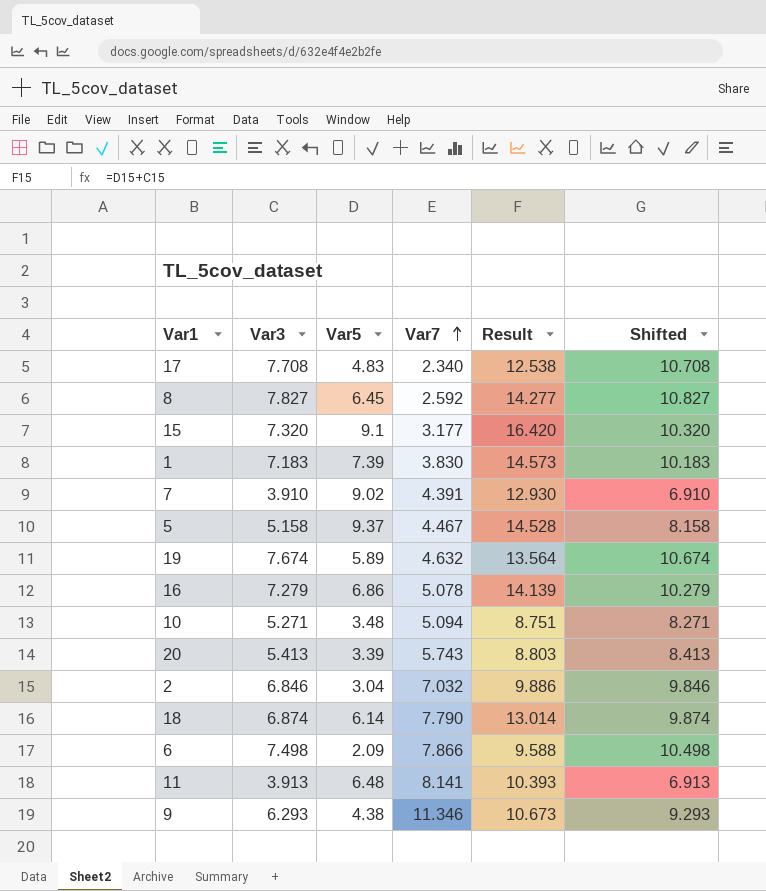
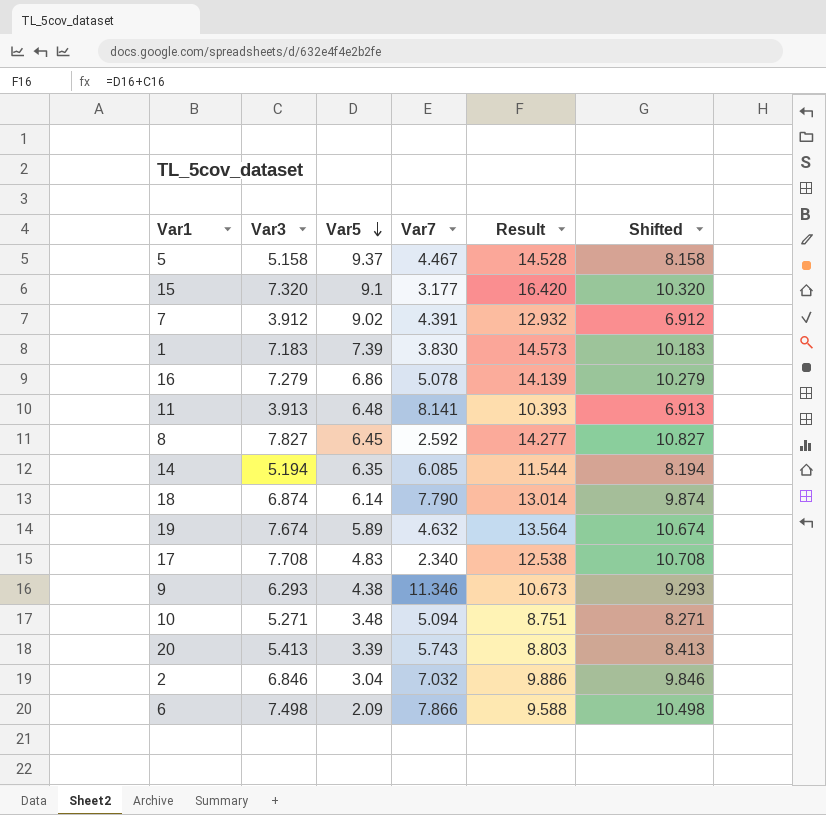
row order: Var7 ascending -> Var5 descending
7 | Var3: 3.910 -> 3.912
7 | Result: 12.930 -> 12.932
7 | Shifted: 6.910 -> 6.912
row 14: none -> 5.194 | 6.35 | 6.085 | 11.544 | 8.194

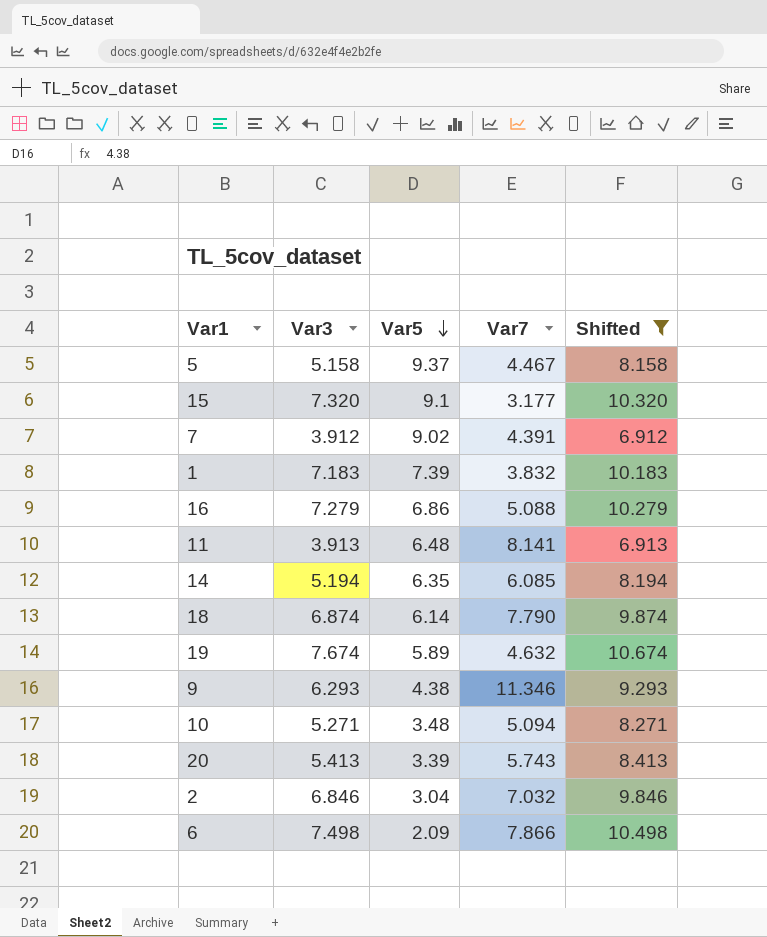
filter: none -> Shifted <= 10.674
column Result | formula: [Var3] + [Var5] -> none
1 | Var7: 3.830 -> 3.832
16 | Var7: 5.078 -> 5.088

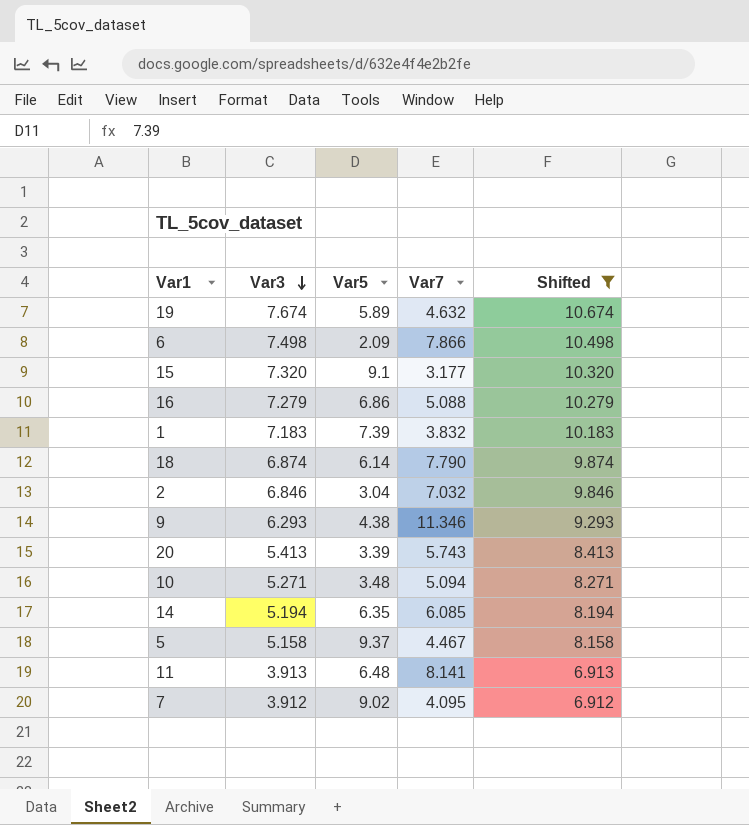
row order: Var5 descending -> Var3 descending
7 | Var7: 4.391 -> 4.095

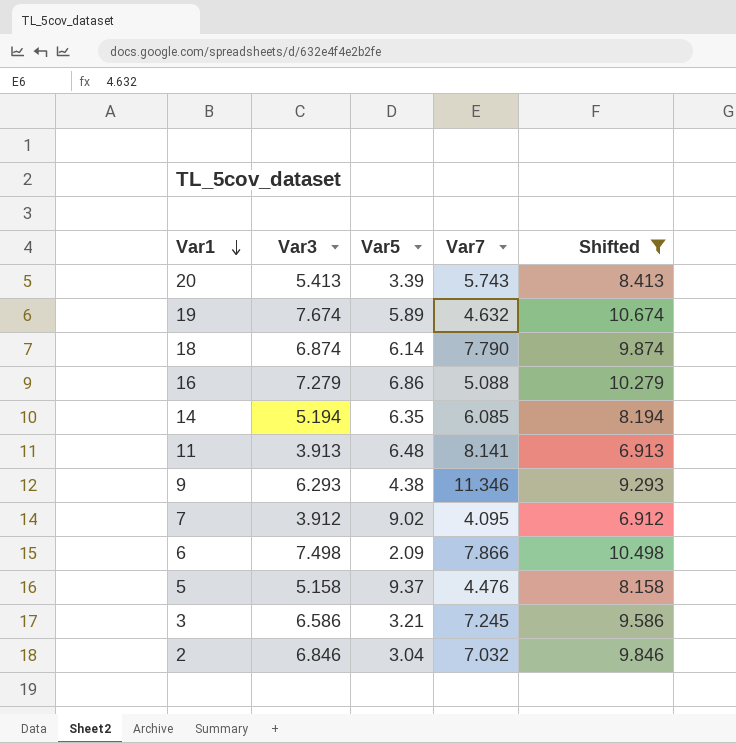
row order: Var3 descending -> Var1 descending
row 15: 7.320 | 9.1 | 3.177 | 10.320 -> none
row 1: 7.183 | 7.39 | 3.832 | 10.183 -> none
row 10: 5.271 | 3.48 | 5.094 | 8.271 -> none
5 | Var7: 4.467 -> 4.476
row 3: none -> 6.586 | 3.21 | 7.245 | 9.586

